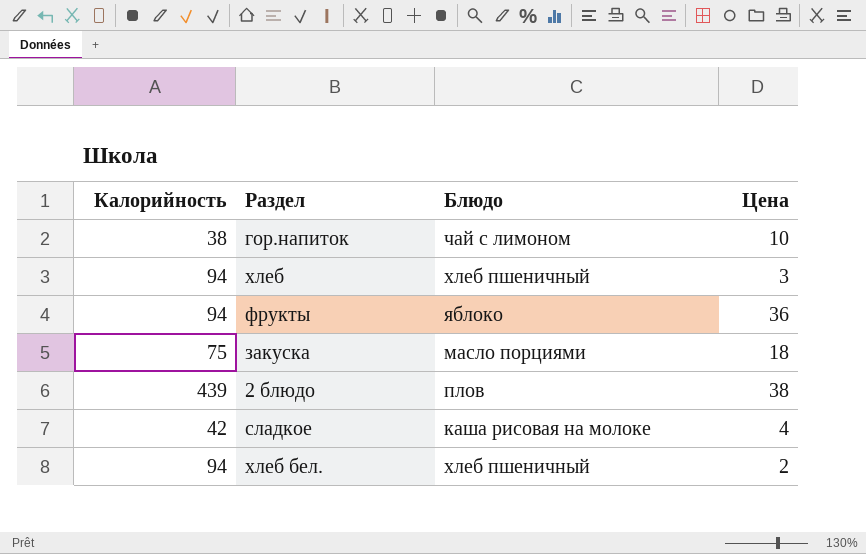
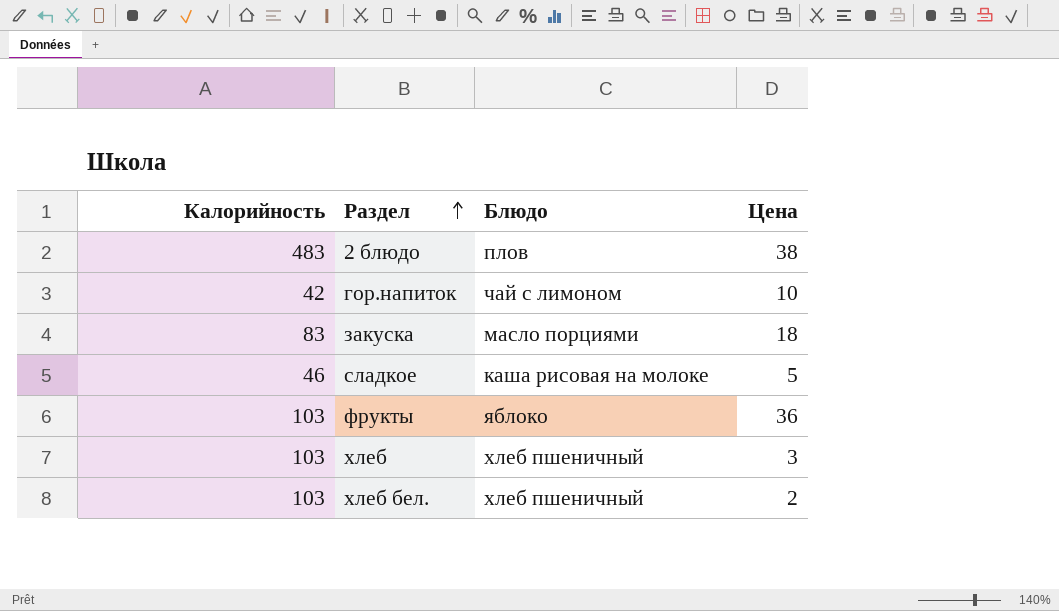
row order: none -> Раздел ascending
2 блюдо | Калорийность: 439 -> 483
гор.напиток | Калорийность: 38 -> 42
закуска | Калорийность: 75 -> 83
сладкое | Калорийность: 42 -> 46
сладкое | Цена: 4 -> 5
фрукты | Калорийность: 94 -> 103
хлеб | Калорийность: 94 -> 103
хлеб бел. | Калорийность: 94 -> 103

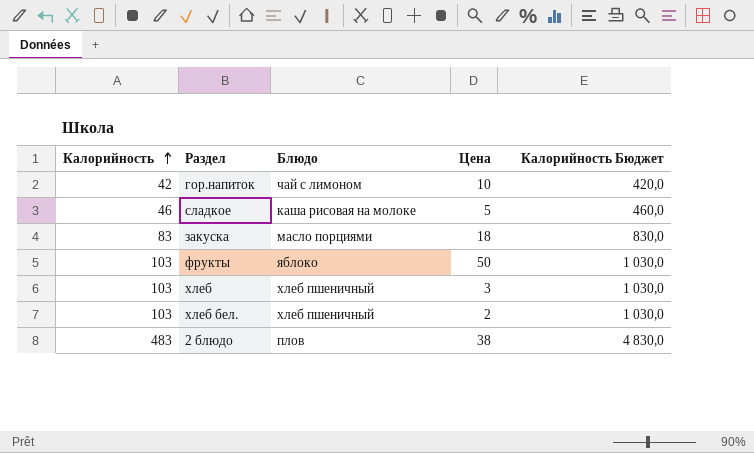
row order: Раздел ascending -> Калорийность ascending
column Калорийность Бюджет | formula: none -> [Калорийность] * 10
фрукты | Цена: 36 -> 50

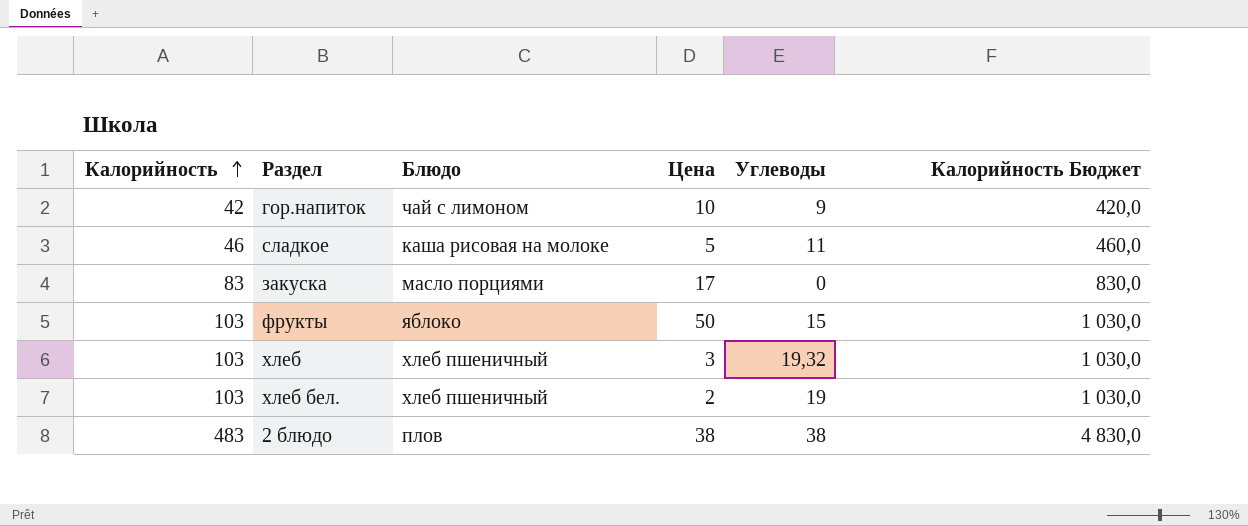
column Углеводы | position: none -> 5
закуска | Цена: 18 -> 17

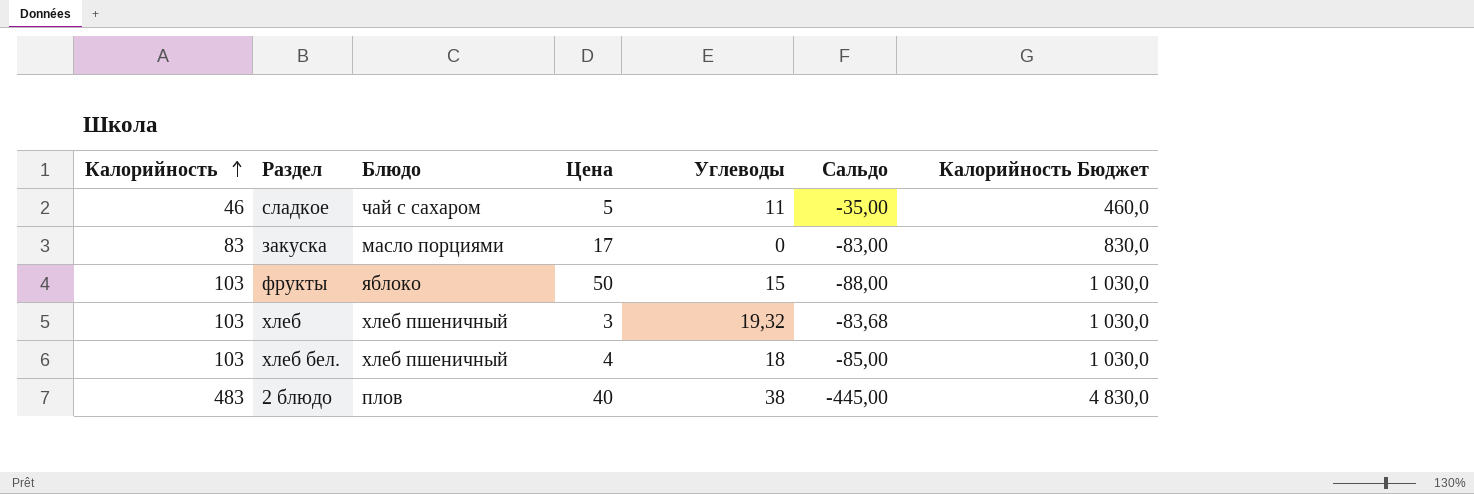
column Сальдо | formula: none -> [Углеводы] - [Калорийность]
row гор.напиток: 42 | чай с лимоном | 10 | 9 | 420,0 -> none
сладкое | Блюдо: каша рисовая на молоке -> чай с сахаром
хлеб бел. | Цена: 2 -> 4
хлеб бел. | Углеводы: 19 -> 18
2 блюдо | Цена: 38 -> 40

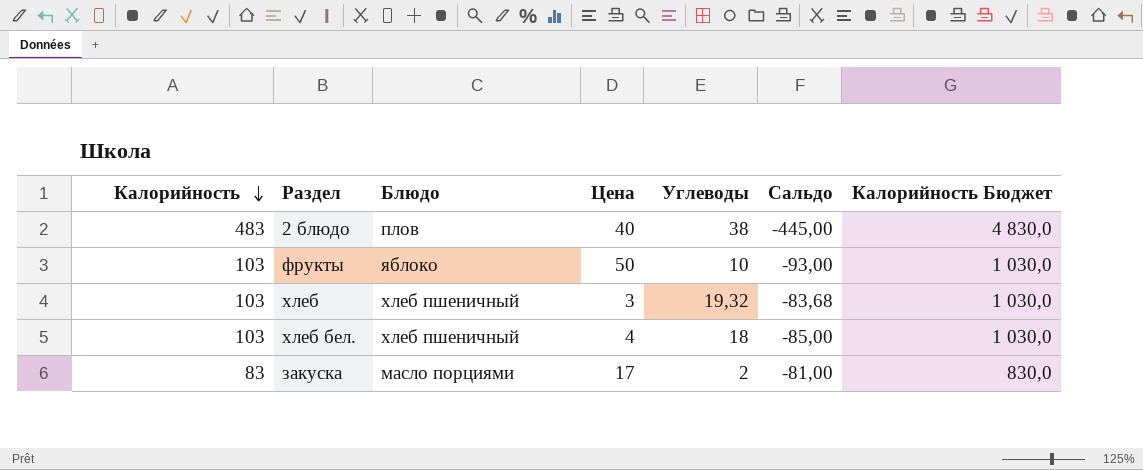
row order: Калорийность ascending -> Калорийность descending
row сладкое: 46 | чай с сахаром | 5 | 11 | -35,00 | 460,0 -> none
фрукты | Углеводы: 15 -> 10
фрукты | Сальдо: -88,00 -> -93,00
закуска | Углеводы: 0 -> 2
закуска | Сальдо: -83,00 -> -81,00

